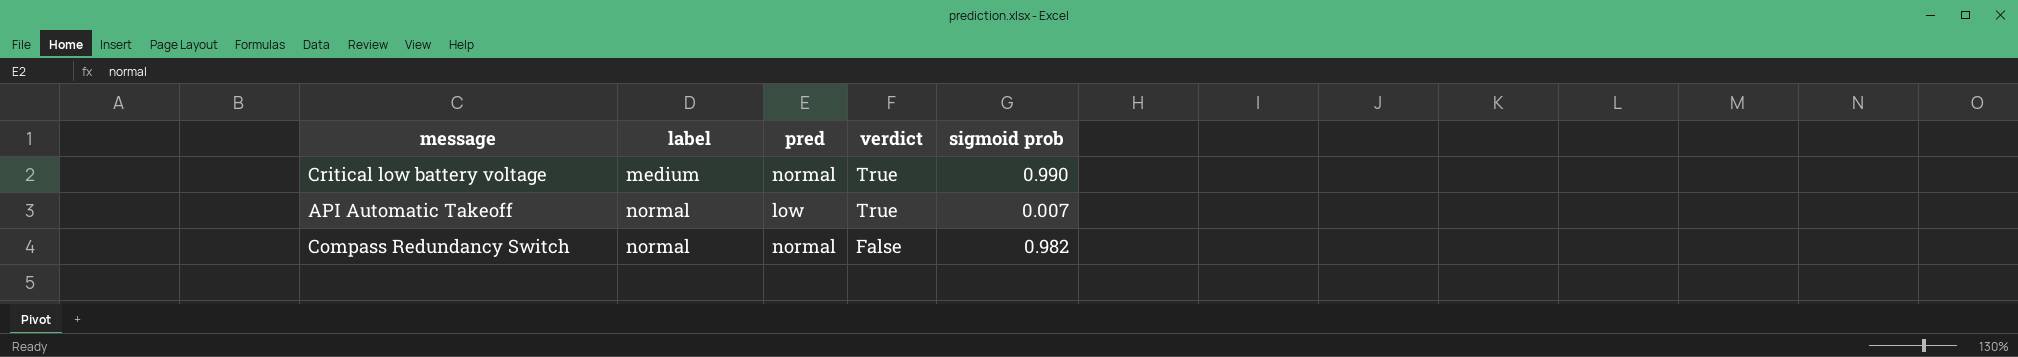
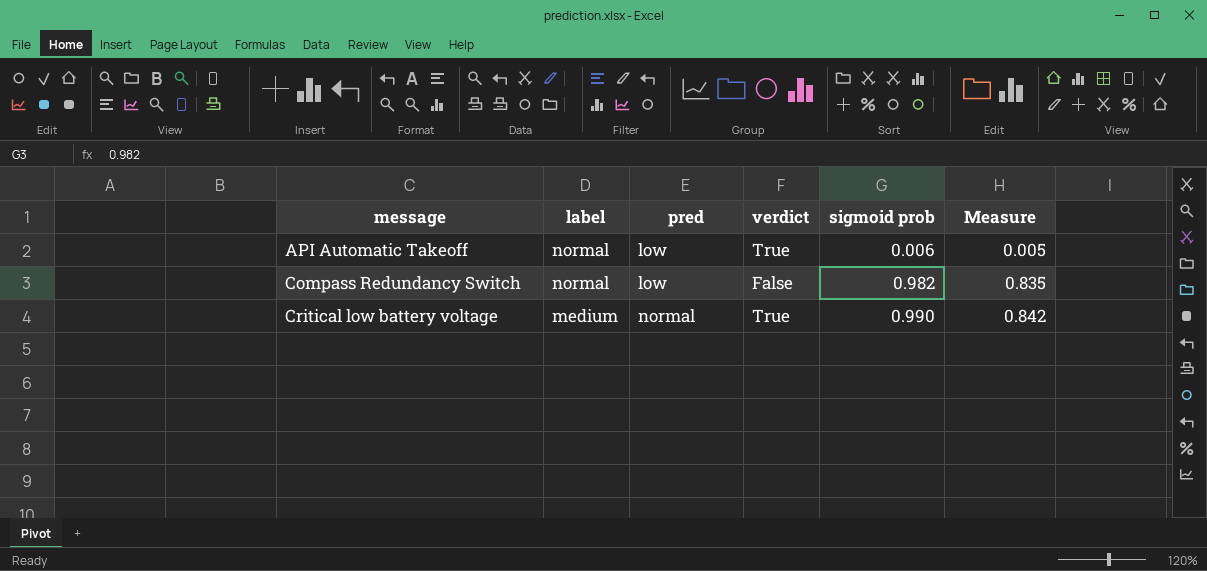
row order: label ascending -> message ascending
column Measure | formula: none -> [sigmoid prob] * 0.85
API Automatic Takeoff | sigmoid prob: 0.007 -> 0.006
Compass Redundancy Switch | pred: normal -> low

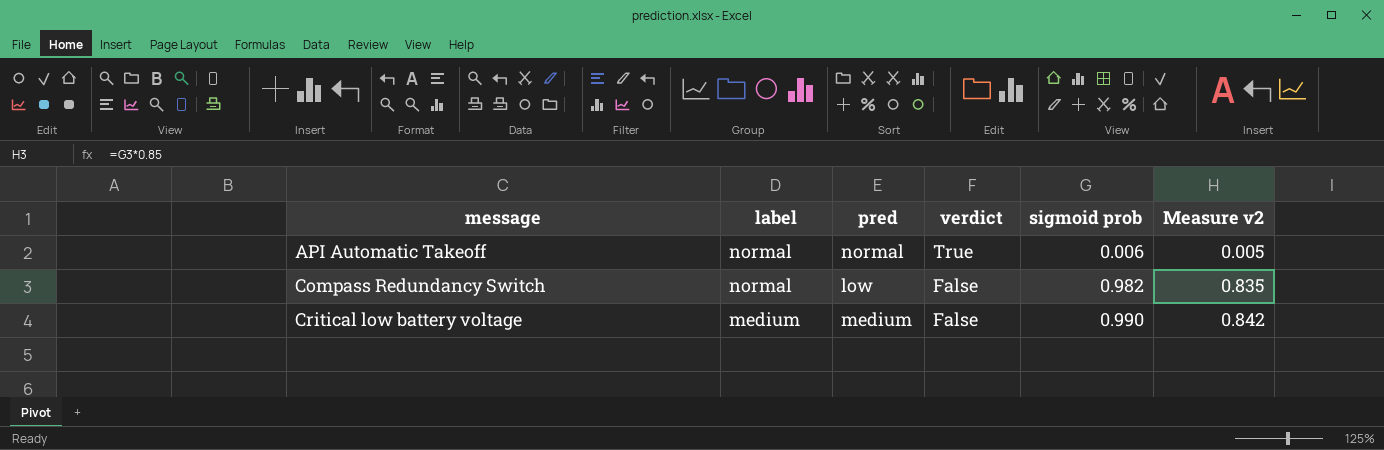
column name: Measure -> Measure v2
API Automatic Takeoff | pred: low -> normal
Critical low battery voltage | pred: normal -> medium
Critical low battery voltage | verdict: True -> False

